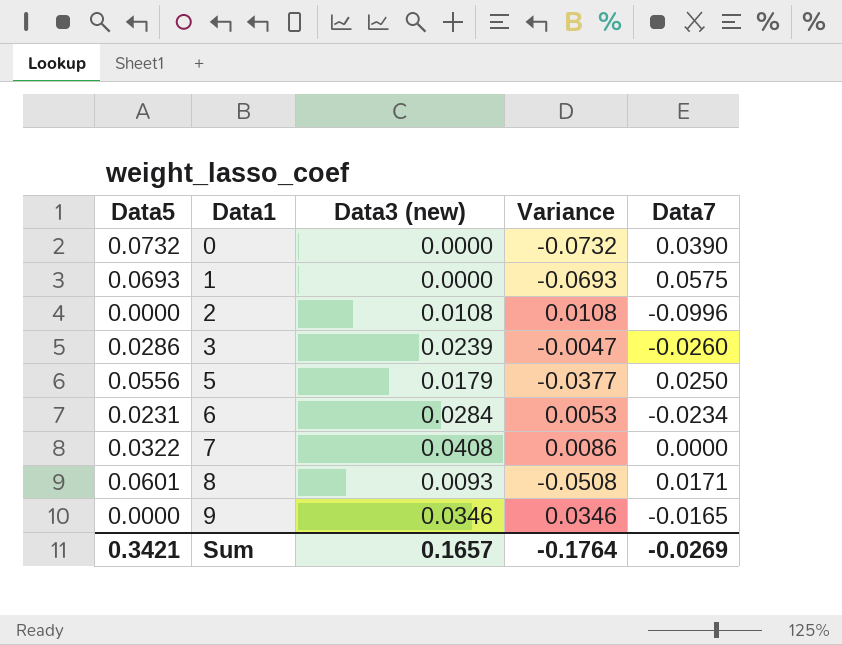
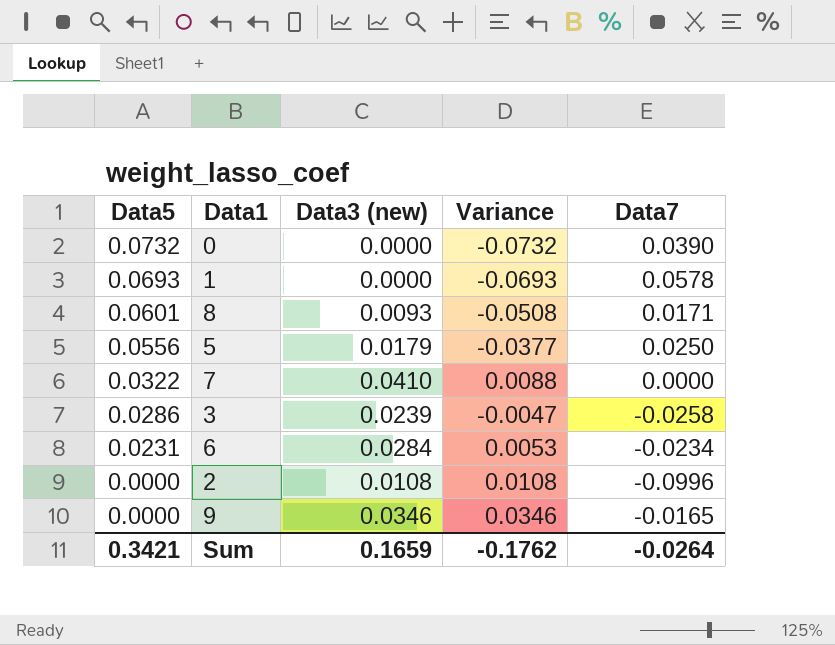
row order: Data1 ascending -> Data5 descending
1 | Data7: 0.0575 -> 0.0578
7 | Data3 (new): 0.0408 -> 0.0410
7 | Variance: 0.0086 -> 0.0088
3 | Data7: -0.0260 -> -0.0258
Sum | Data3 (new): 0.1657 -> 0.1659
Sum | Variance: -0.1764 -> -0.1762
Sum | Data7: -0.0269 -> -0.0264

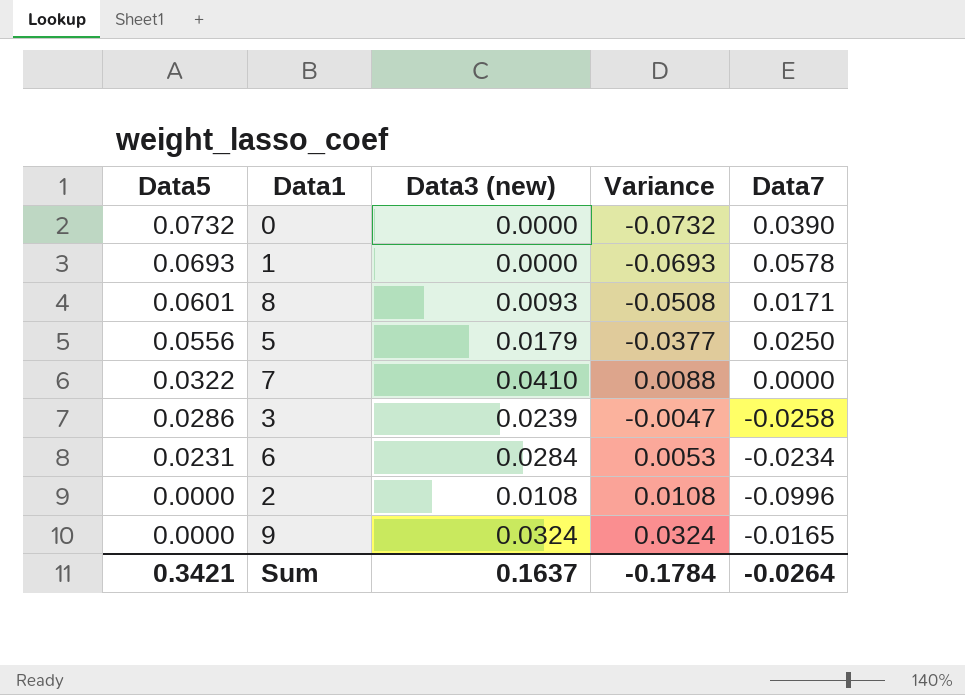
9 | Data3 (new): 0.0346 -> 0.0324
9 | Variance: 0.0346 -> 0.0324
Sum | Data3 (new): 0.1659 -> 0.1637
Sum | Variance: -0.1762 -> -0.1784

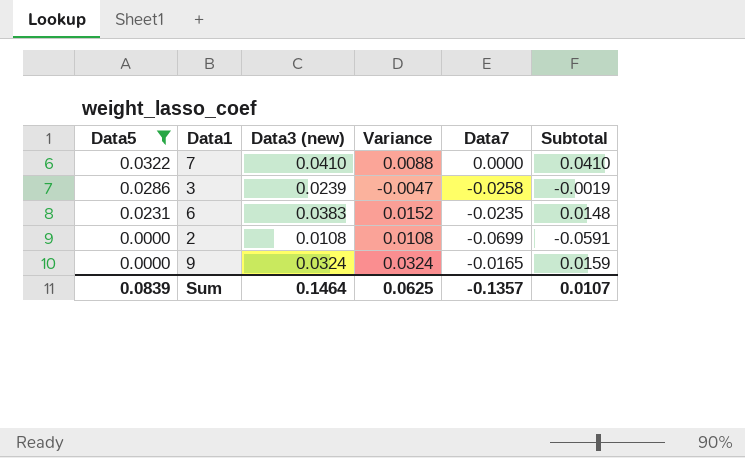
filter: none -> Data5 <= 0.0322
column Subtotal | formula: none -> [Data3 (new)] + [Data7]
6 | Data3 (new): 0.0284 -> 0.0383
6 | Variance: 0.0053 -> 0.0152
6 | Data7: -0.0234 -> -0.0235
2 | Data7: -0.0996 -> -0.0699
Sum | Data5: 0.3421 -> 0.0839
Sum | Data3 (new): 0.1637 -> 0.1464
Sum | Variance: -0.1784 -> 0.0625
Sum | Data7: -0.0264 -> -0.1357

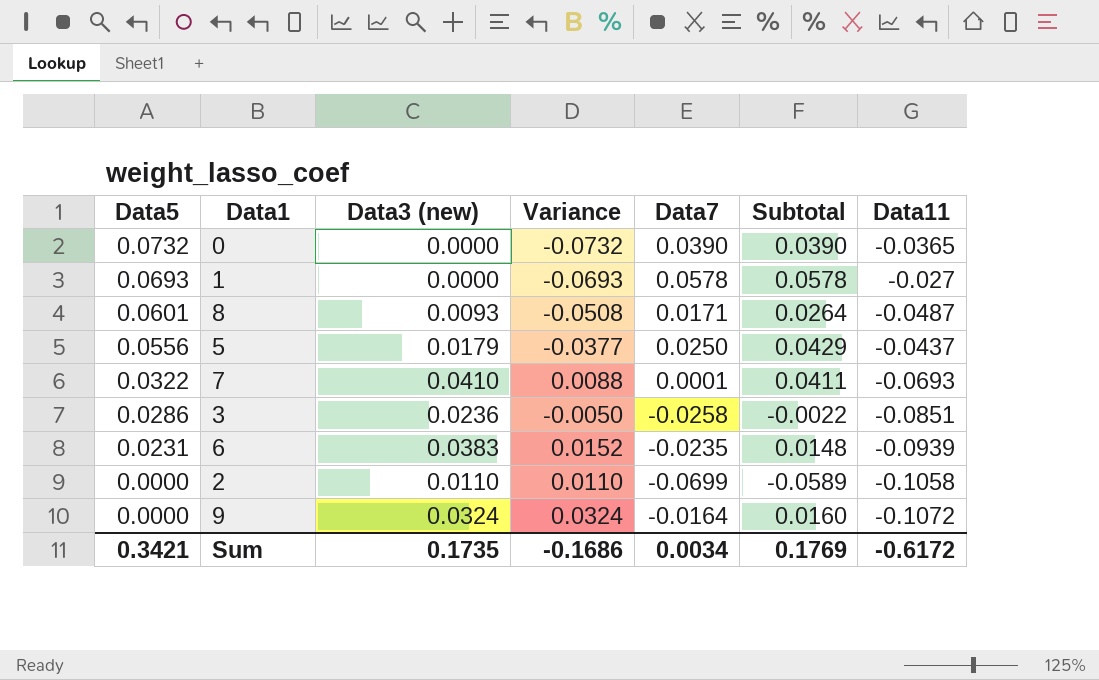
filter: Data5 <= 0.0322 -> none
column Data11 | position: none -> 7
7 | Data7: 0.0000 -> 0.0001
7 | Subtotal: 0.0410 -> 0.0411
3 | Data3 (new): 0.0239 -> 0.0236
3 | Variance: -0.0047 -> -0.0050
3 | Subtotal: -0.0019 -> -0.0022
2 | Data3 (new): 0.0108 -> 0.0110
2 | Variance: 0.0108 -> 0.0110
2 | Subtotal: -0.0591 -> -0.0589
9 | Data7: -0.0165 -> -0.0164
9 | Subtotal: 0.0159 -> 0.0160
Sum | Data5: 0.0839 -> 0.3421
Sum | Data3 (new): 0.1464 -> 0.1735
Sum | Variance: 0.0625 -> -0.1686
Sum | Data7: -0.1357 -> 0.0034
Sum | Subtotal: 0.0107 -> 0.1769

